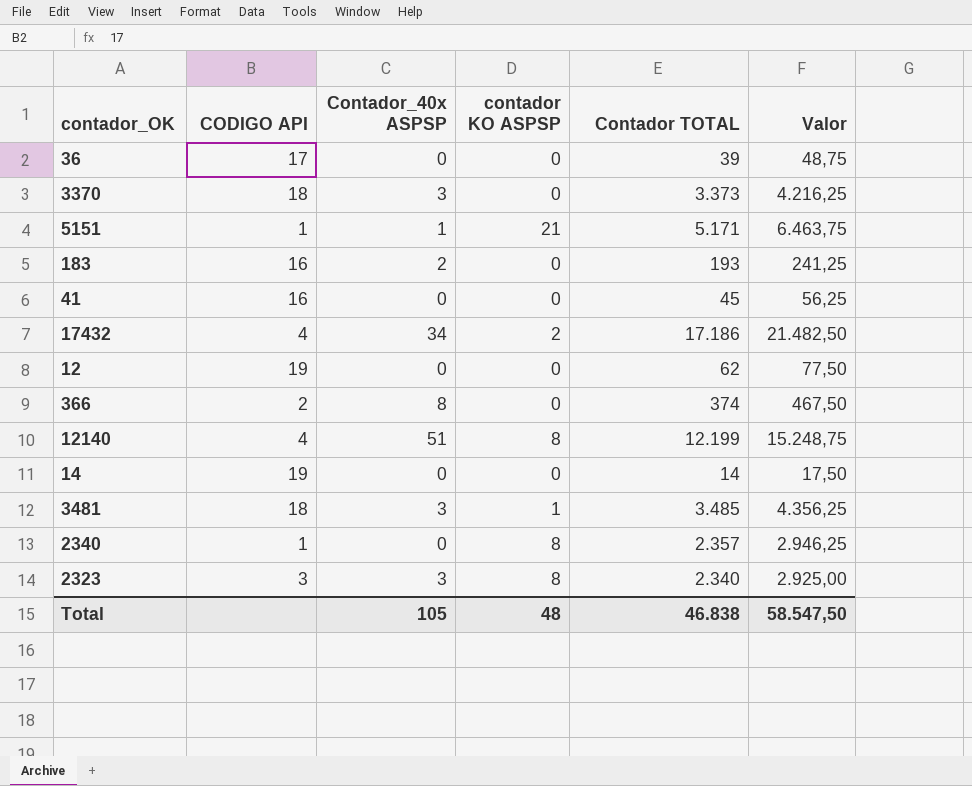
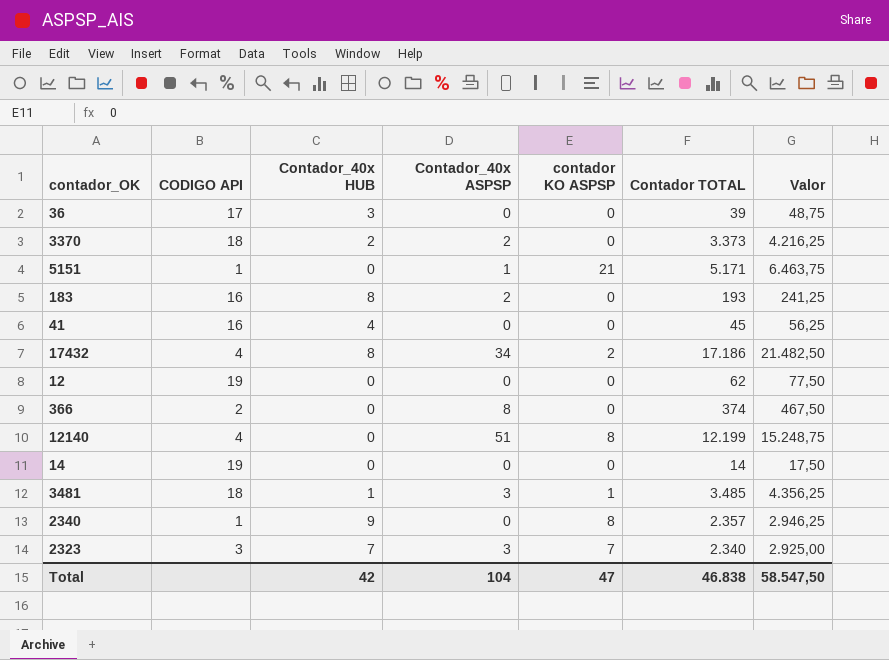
column Contador_40x HUB | position: none -> 3
3370 | Contador_40x ASPSP: 3 -> 2
2323 | contador KO ASPSP: 8 -> 7
Total | Contador_40x ASPSP: 105 -> 104
Total | contador KO ASPSP: 48 -> 47

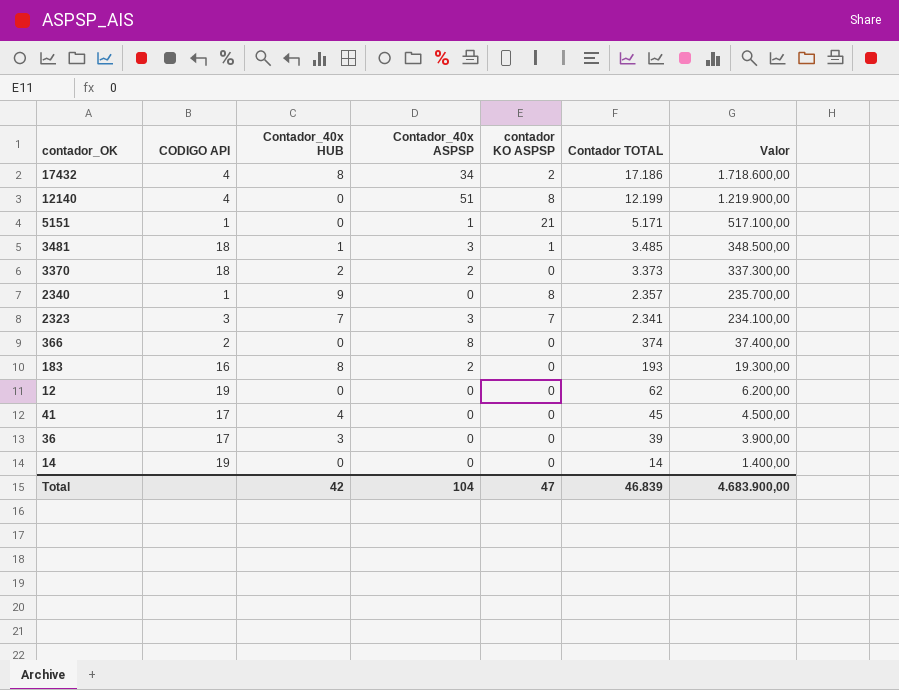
row order: none -> Contador TOTAL descending
column Valor | formula: [Contador TOTAL] * 1,25 -> [Contador TOTAL] * 100
2323 | Contador TOTAL: 2.340 -> 2.341
41 | CODIGO API: 16 -> 17
Total | Contador TOTAL: 46.838 -> 46.839
Total | Valor: 58.547,50 -> 4.683.900,00

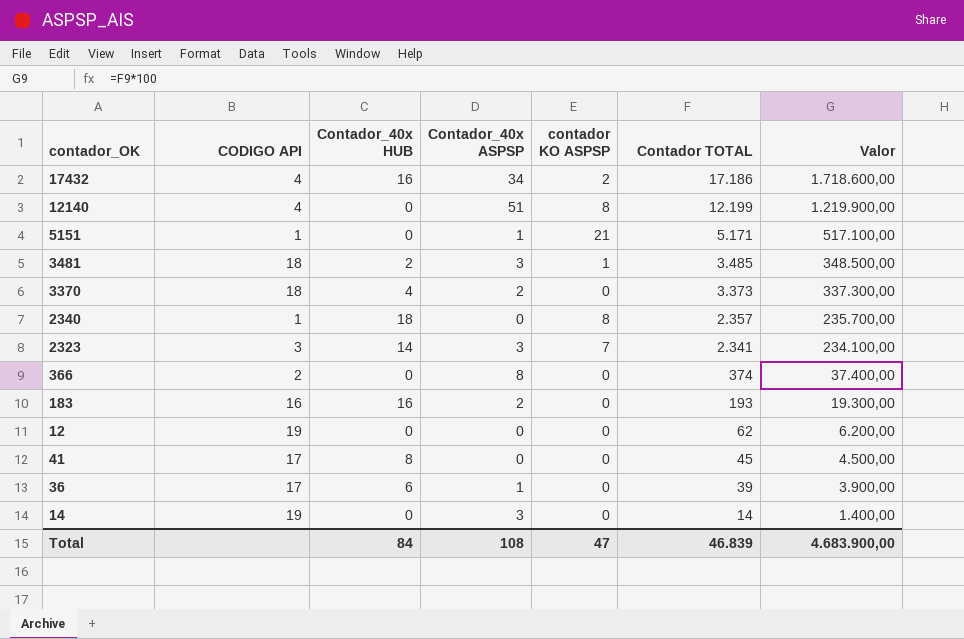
17432 | Contador_40x HUB: 8 -> 16
3481 | Contador_40x HUB: 1 -> 2
3370 | Contador_40x HUB: 2 -> 4
2340 | Contador_40x HUB: 9 -> 18
2323 | Contador_40x HUB: 7 -> 14
183 | Contador_40x HUB: 8 -> 16
41 | Contador_40x HUB: 4 -> 8
36 | Contador_40x HUB: 3 -> 6
36 | Contador_40x ASPSP: 0 -> 1
14 | Contador_40x ASPSP: 0 -> 3
Total | Contador_40x HUB: 42 -> 84
Total | Contador_40x ASPSP: 104 -> 108

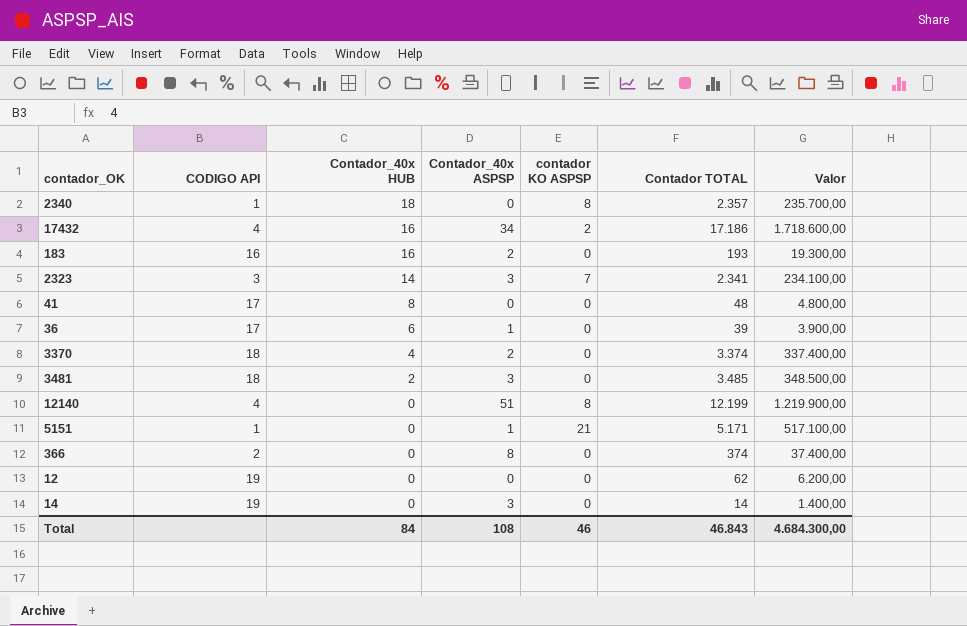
row order: Contador TOTAL descending -> Contador_40x HUB descending
41 | Contador TOTAL: 45 -> 48
41 | Valor: 4.500,00 -> 4.800,00
3370 | Contador TOTAL: 3.373 -> 3.374
3370 | Valor: 337.300,00 -> 337.400,00
3481 | contador KO ASPSP: 1 -> 0
Total | contador KO ASPSP: 47 -> 46
Total | Contador TOTAL: 46.839 -> 46.843
Total | Valor: 4.683.900,00 -> 4.684.300,00

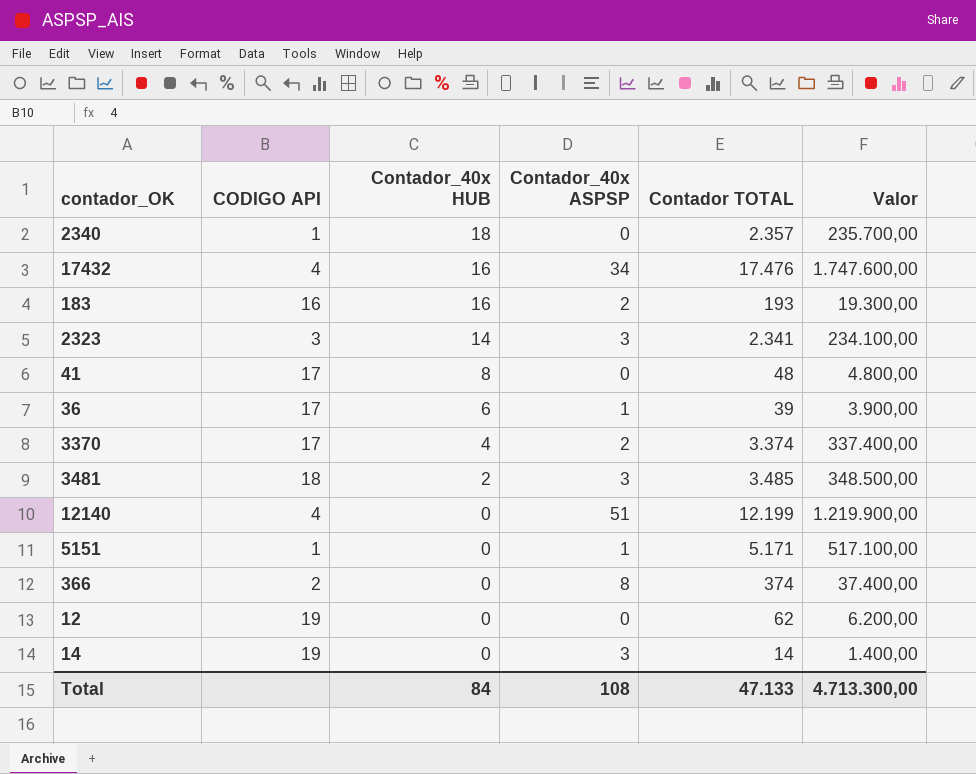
column contador KO ASPSP | position: 5 -> none
17432 | Contador TOTAL: 17.186 -> 17.476
17432 | Valor: 1.718.600,00 -> 1.747.600,00
3370 | CODIGO API: 18 -> 17
Total | Contador TOTAL: 46.843 -> 47.133
Total | Valor: 4.684.300,00 -> 4.713.300,00

